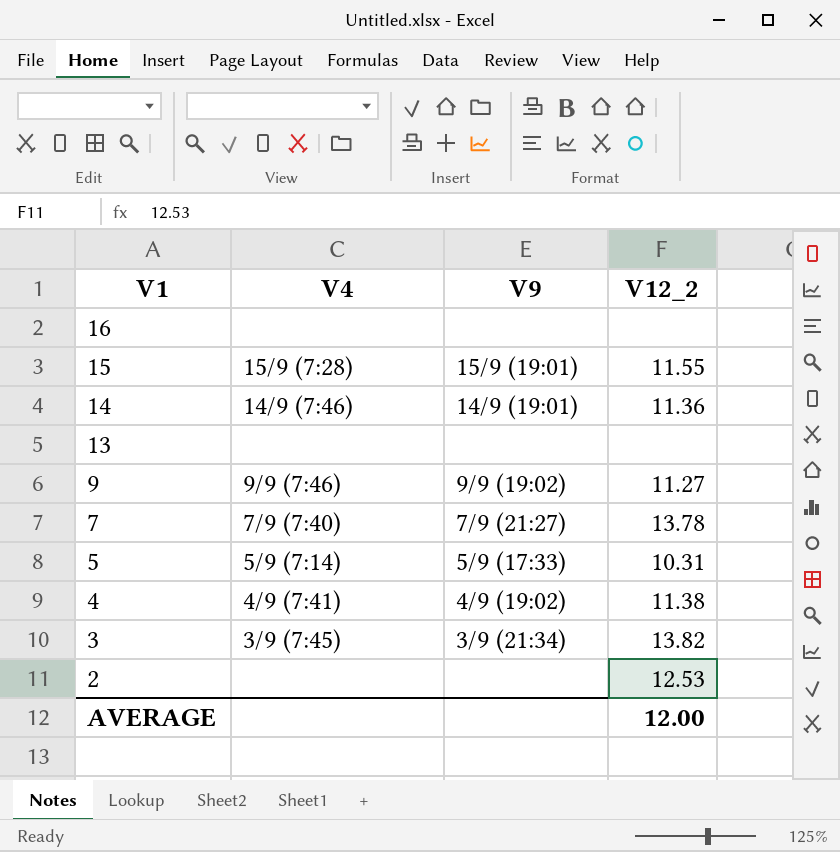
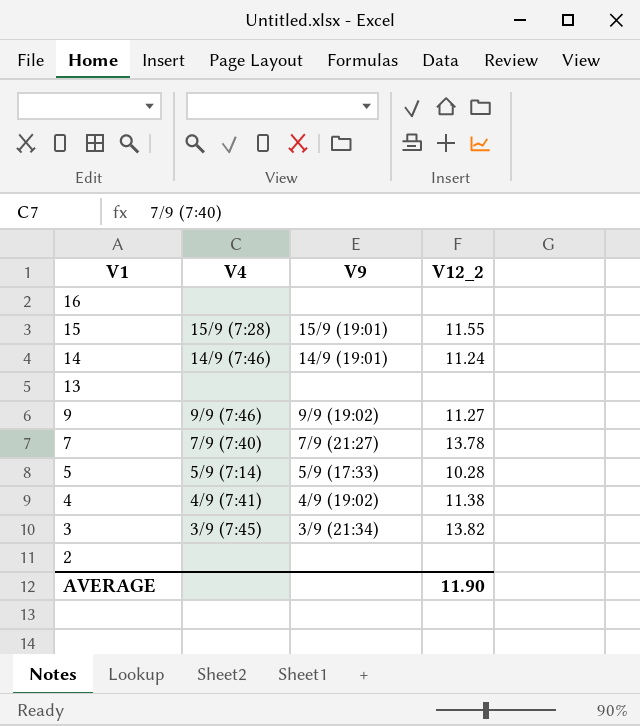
14 | V12_2: 11.36 -> 11.24
5 | V12_2: 10.31 -> 10.28
2 | V12_2: 12.53 -> none
AVERAGE | V12_2: 12.00 -> 11.90

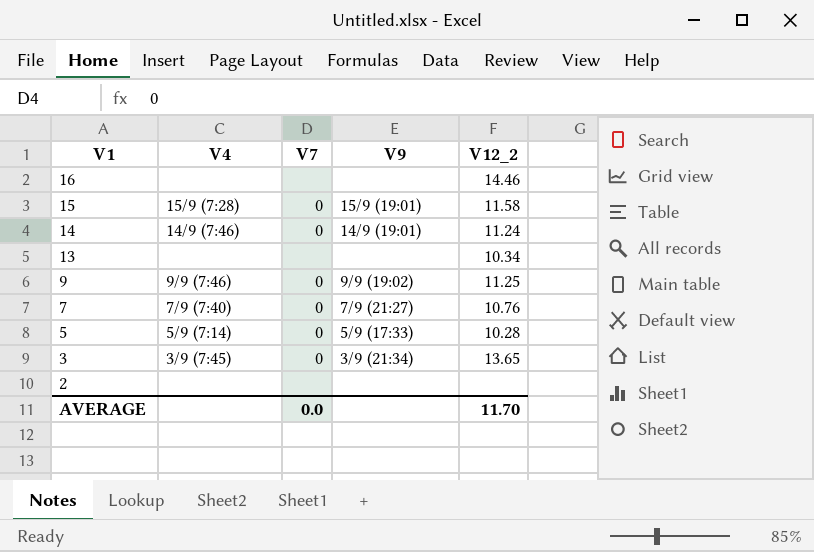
column V7 | position: none -> 3
row 4: 4/9 (7:41) | 4/9 (19:02) | 11.38 -> none
16 | V12_2: none -> 14.46
15 | V12_2: 11.55 -> 11.58
13 | V12_2: none -> 10.34
9 | V12_2: 11.27 -> 11.25
7 | V12_2: 13.78 -> 10.76
3 | V12_2: 13.82 -> 13.65
AVERAGE | V12_2: 11.90 -> 11.70

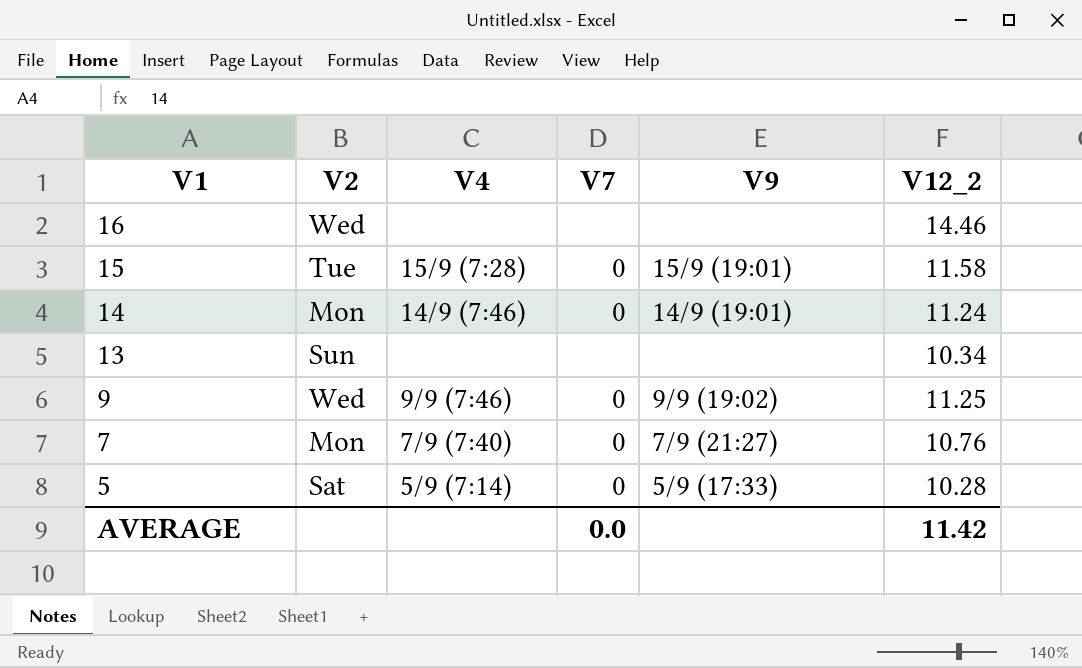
column V2 | position: none -> 2
row 3: 3/9 (7:45) | 0 | 3/9 (21:34) | 13.65 -> none
row 2: none | none | none | none -> none
AVERAGE | V12_2: 11.70 -> 11.42

